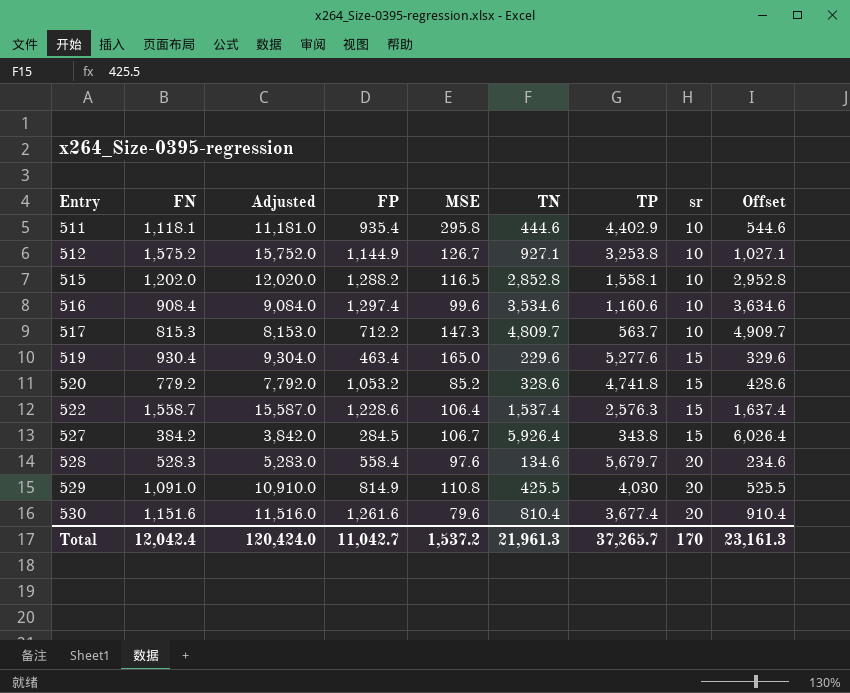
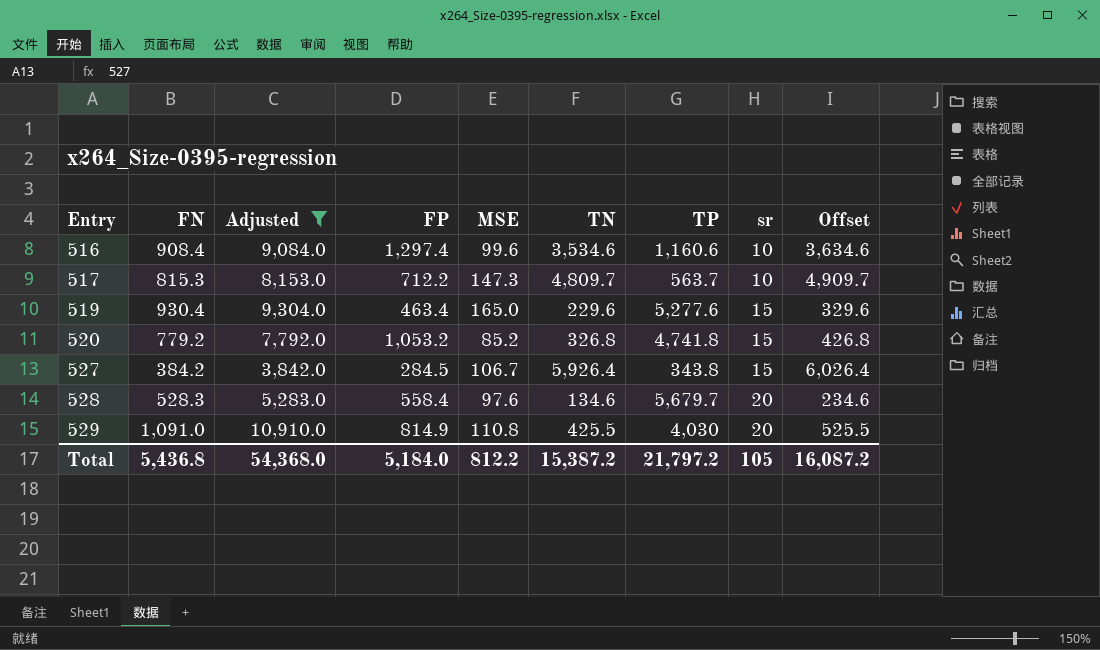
filter: none -> Adjusted <= 10,910.0
520 | TN: 328.6 -> 326.8
520 | Offset: 428.6 -> 426.8
Total | FN: 12,042.4 -> 5,436.8
Total | Adjusted: 120,424.0 -> 54,368.0
Total | FP: 11,042.7 -> 5,184.0
Total | MSE: 1,537.2 -> 812.2
Total | TN: 21,961.3 -> 15,387.2
Total | TP: 37,265.7 -> 21,797.2
Total | sr: 170 -> 105
Total | Offset: 23,161.3 -> 16,087.2

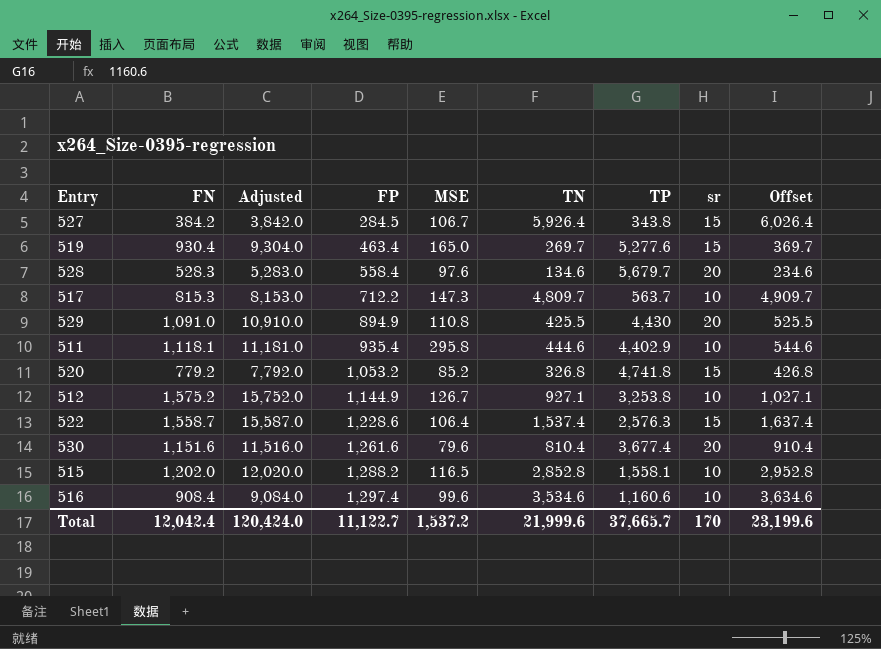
filter: Adjusted <= 10,910.0 -> none
row order: Entry ascending -> FP ascending
519 | TN: 229.6 -> 269.7
519 | Offset: 329.6 -> 369.7
529 | FP: 814.9 -> 894.9
529 | TP: 4,030 -> 4,430
Total | FN: 5,436.8 -> 12,042.4
Total | Adjusted: 54,368.0 -> 120,424.0
Total | FP: 5,184.0 -> 11,122.7
Total | MSE: 812.2 -> 1,537.2
Total | TN: 15,387.2 -> 21,999.6
Total | TP: 21,797.2 -> 37,665.7
Total | sr: 105 -> 170
Total | Offset: 16,087.2 -> 23,199.6

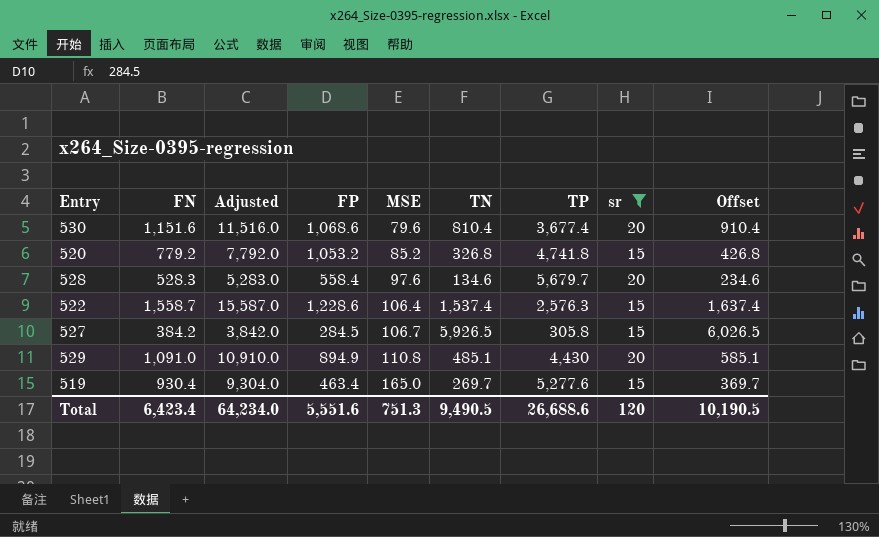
filter: none -> sr != 10
row order: FP ascending -> MSE ascending
530 | FP: 1,261.6 -> 1,068.6
527 | TN: 5,926.4 -> 5,926.5
527 | TP: 343.8 -> 305.8
527 | Offset: 6,026.4 -> 6,026.5
529 | TN: 425.5 -> 485.1
529 | Offset: 525.5 -> 585.1
Total | FN: 12,042.4 -> 6,423.4
Total | Adjusted: 120,424.0 -> 64,234.0
Total | FP: 11,122.7 -> 5,551.6
Total | MSE: 1,537.2 -> 751.3
Total | TN: 21,999.6 -> 9,490.5
Total | TP: 37,665.7 -> 26,688.6
Total | sr: 170 -> 120
Total | Offset: 23,199.6 -> 10,190.5

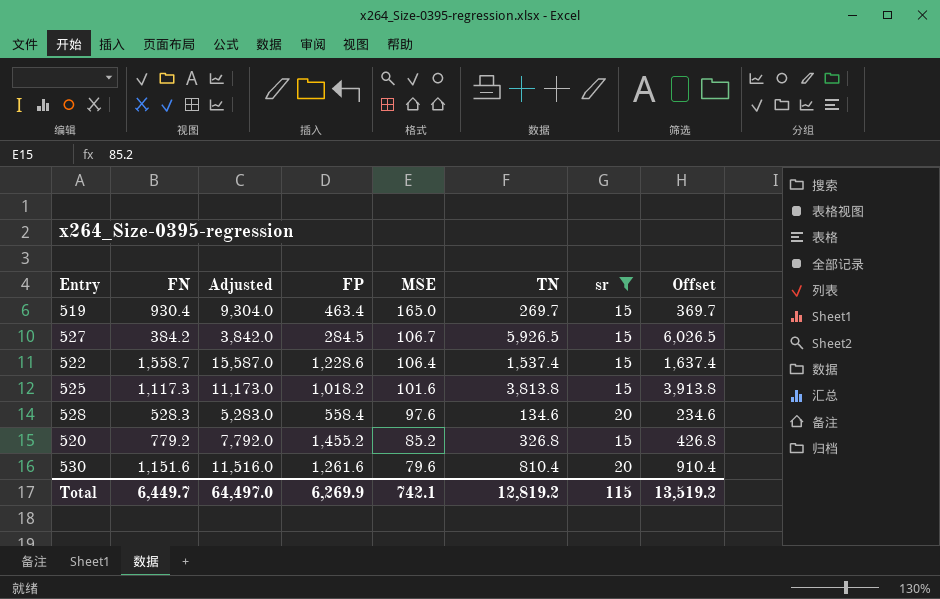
row order: MSE ascending -> MSE descending
column TP | position: 7 -> none
row 529: 1,091.0 | 10,910.0 | 894.9 | 110.8 | 485.1 | 4,430 | 20 | 585.1 -> none
row 525: none -> 1,117.3 | 11,173.0 | 1,018.2 | 101.6 | 3,813.8 | 15 | 3,913.8
520 | FP: 1,053.2 -> 1,455.2
530 | FP: 1,068.6 -> 1,261.6
Total | FN: 6,423.4 -> 6,449.7
Total | Adjusted: 64,234.0 -> 64,497.0
Total | FP: 5,551.6 -> 6,269.9
Total | MSE: 751.3 -> 742.1
Total | TN: 9,490.5 -> 12,819.2
Total | sr: 120 -> 115
Total | Offset: 10,190.5 -> 13,519.2

